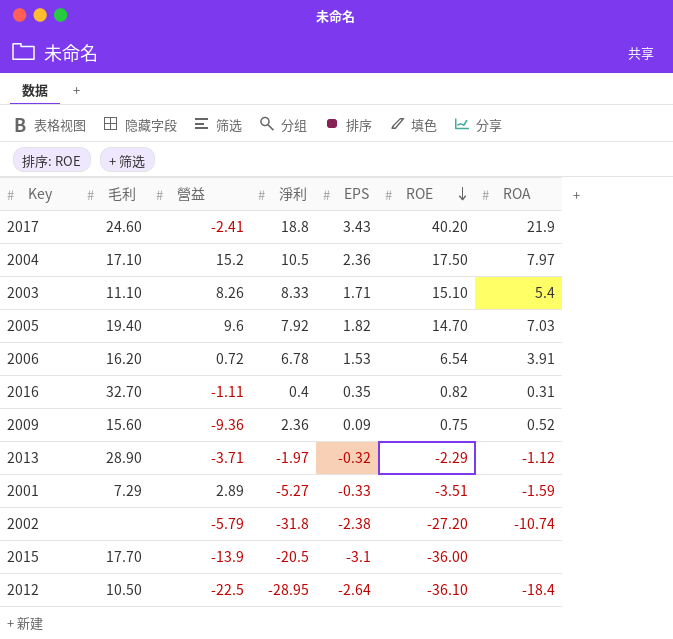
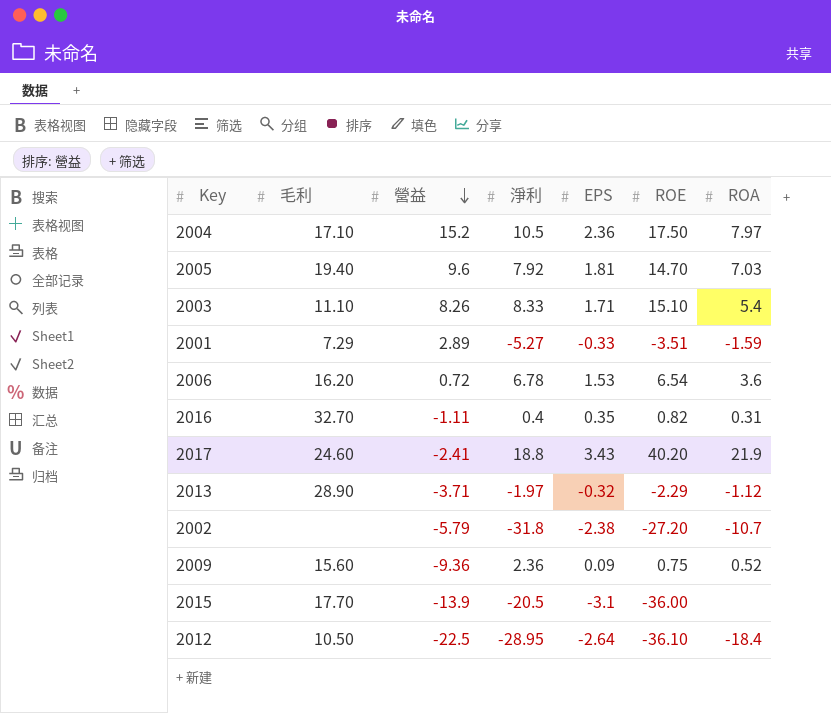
row order: ROE descending -> 營益 descending
2005 | EPS: 1.82 -> 1.81
2006 | ROA: 3.91 -> 3.6
2002 | ROA: -10.74 -> -10.7

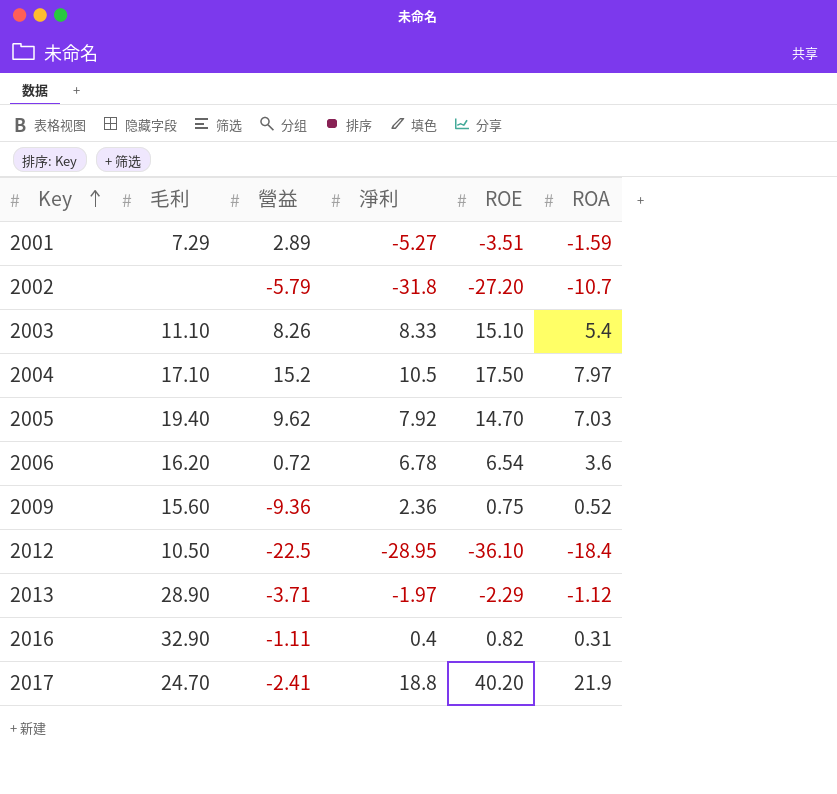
row order: 營益 descending -> Key ascending
column EPS | position: 5 -> none
row 2015: 17.70 | -13.9 | -20.5 | -3.1 | -36.00 | none -> none
2005 | 營益: 9.6 -> 9.62
2016 | 毛利: 32.70 -> 32.90
2017 | 毛利: 24.60 -> 24.70

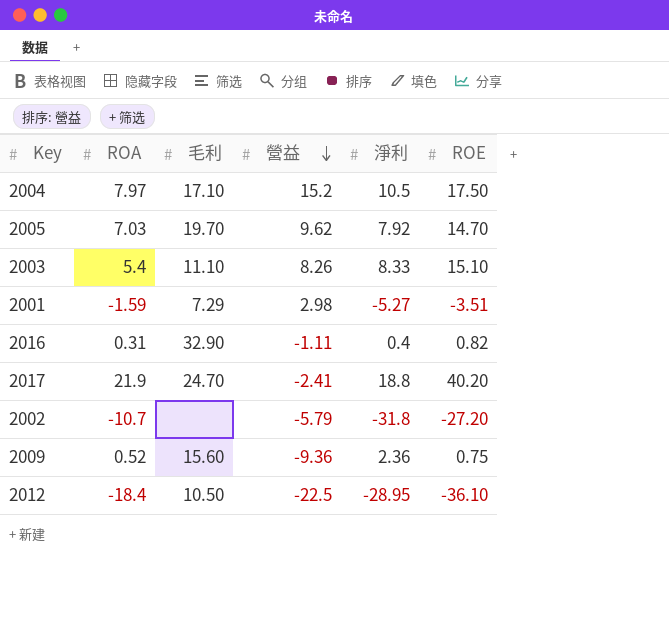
row order: Key ascending -> 營益 descending
column ROA | position: 6 -> 2
row 2006: 16.20 | 0.72 | 6.78 | 6.54 | 3.6 -> none
row 2013: 28.90 | -3.71 | -1.97 | -2.29 | -1.12 -> none
2005 | 毛利: 19.40 -> 19.70
2001 | 營益: 2.89 -> 2.98

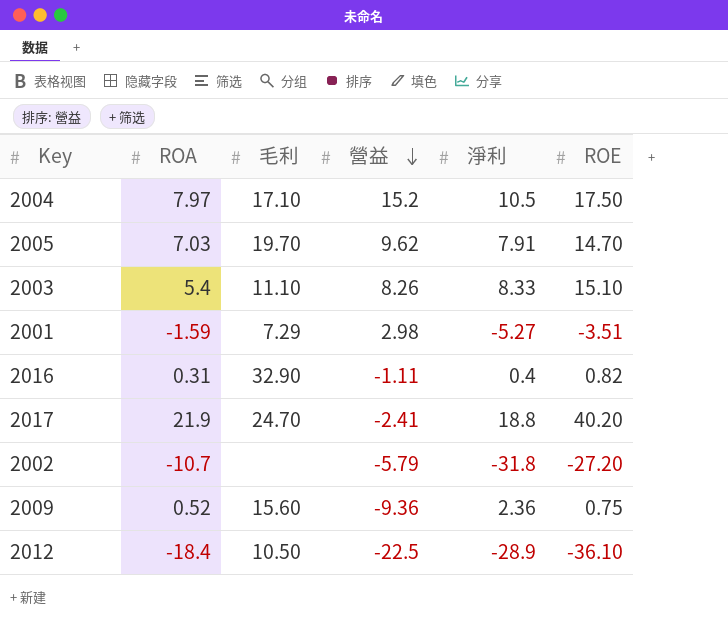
2005 | 淨利: 7.92 -> 7.91
2012 | 淨利: -28.95 -> -28.9

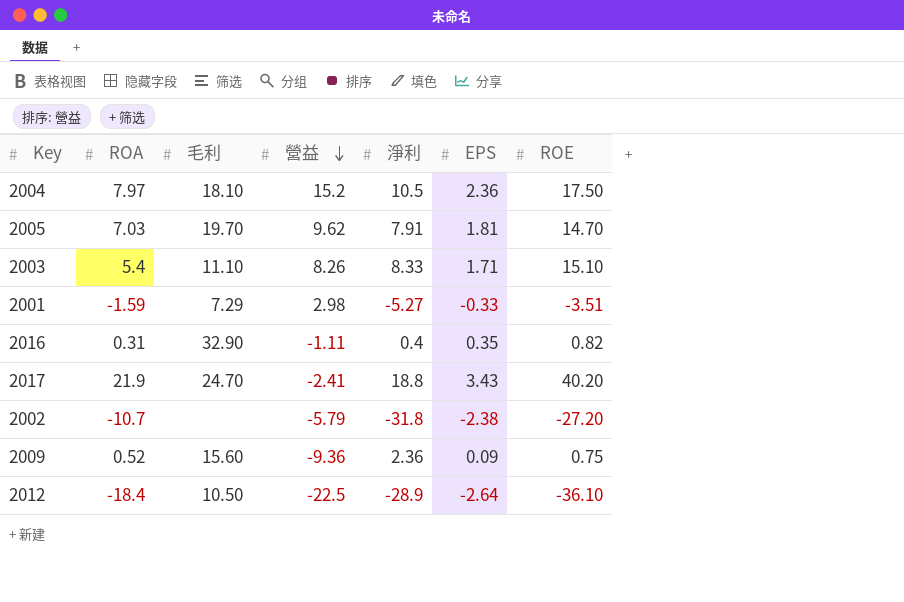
column EPS | position: none -> 6
2004 | 毛利: 17.10 -> 18.10

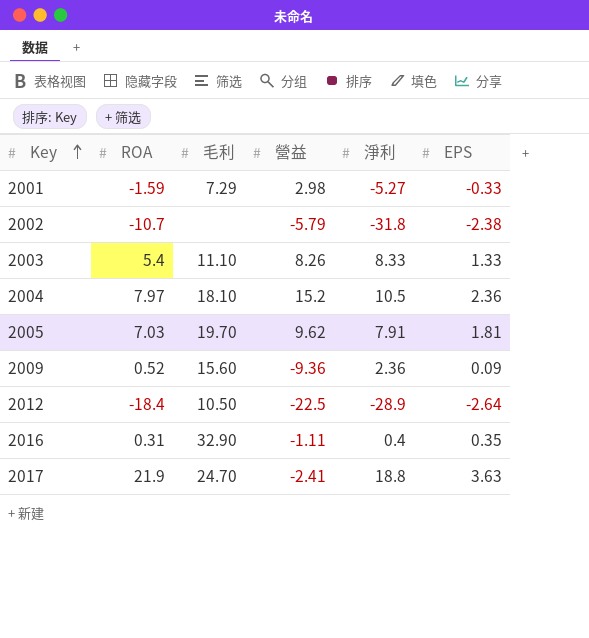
row order: 營益 descending -> Key ascending
column ROE | position: 7 -> none
2003 | EPS: 1.71 -> 1.33
2017 | EPS: 3.43 -> 3.63

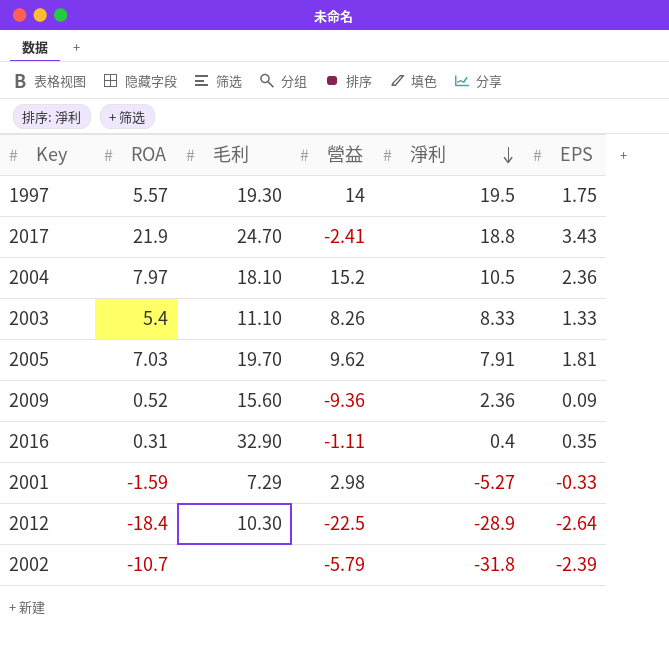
row order: Key ascending -> 淨利 descending
row 1997: none -> 5.57 | 19.30 | 14 | 19.5 | 1.75
2017 | EPS: 3.63 -> 3.43
2012 | 毛利: 10.50 -> 10.30
2002 | EPS: -2.38 -> -2.39

